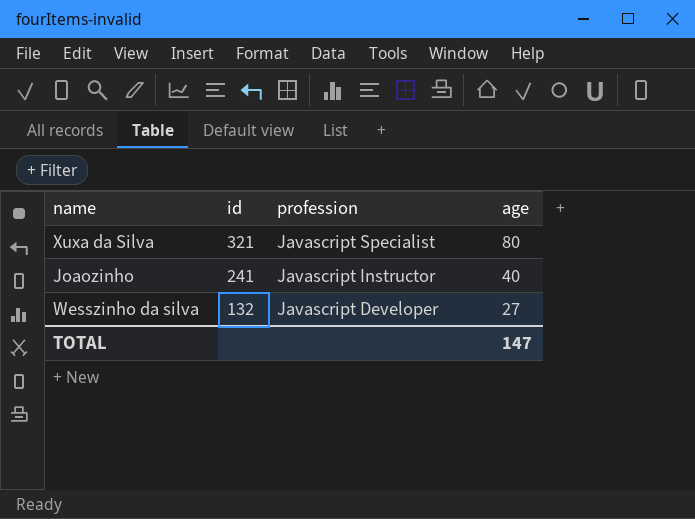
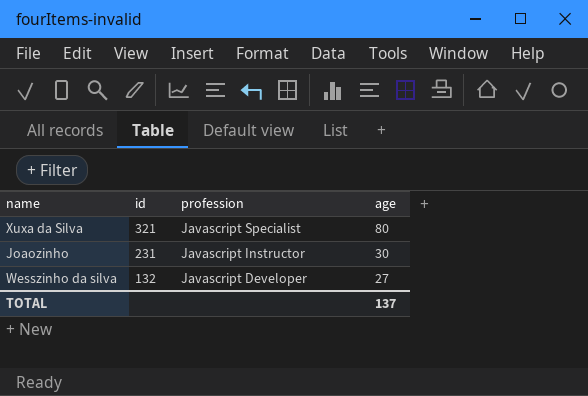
Joaozinho | id: 241 -> 231
Joaozinho | age: 40 -> 30
TOTAL | age: 147 -> 137

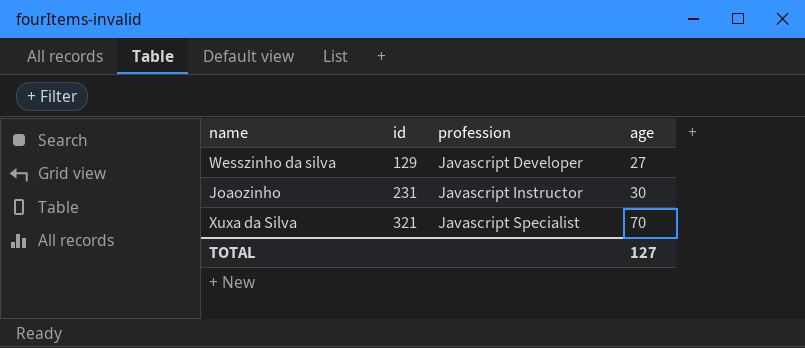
row order: id descending -> id ascending
Wesszinho da silva | id: 132 -> 129
Xuxa da Silva | age: 80 -> 70
TOTAL | age: 137 -> 127

